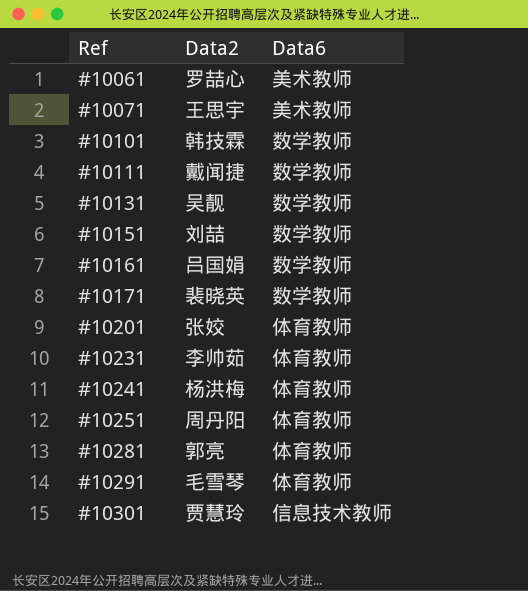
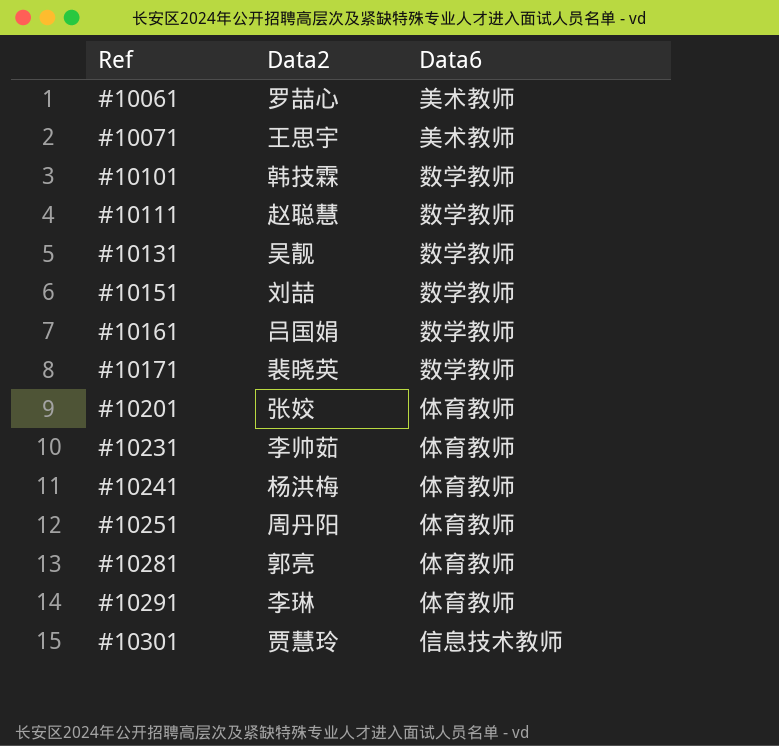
#10111 | Data2: 戴闻捷 -> 赵聪慧
#10291 | Data2: 毛雪琴 -> 李琳

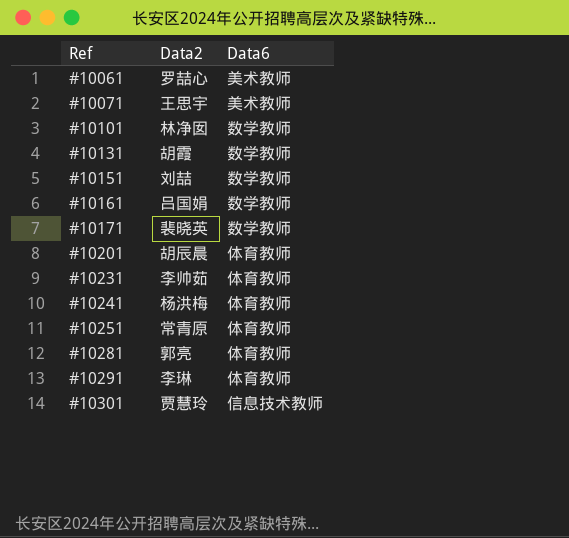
row #10111: 赵聪慧 | 数学教师 -> none
#10101 | Data2: 韩技霖 -> 林净囡
#10131 | Data2: 吴靓 -> 胡霞
#10201 | Data2: 张姣 -> 胡辰晨
#10251 | Data2: 周丹阳 -> 常青原

